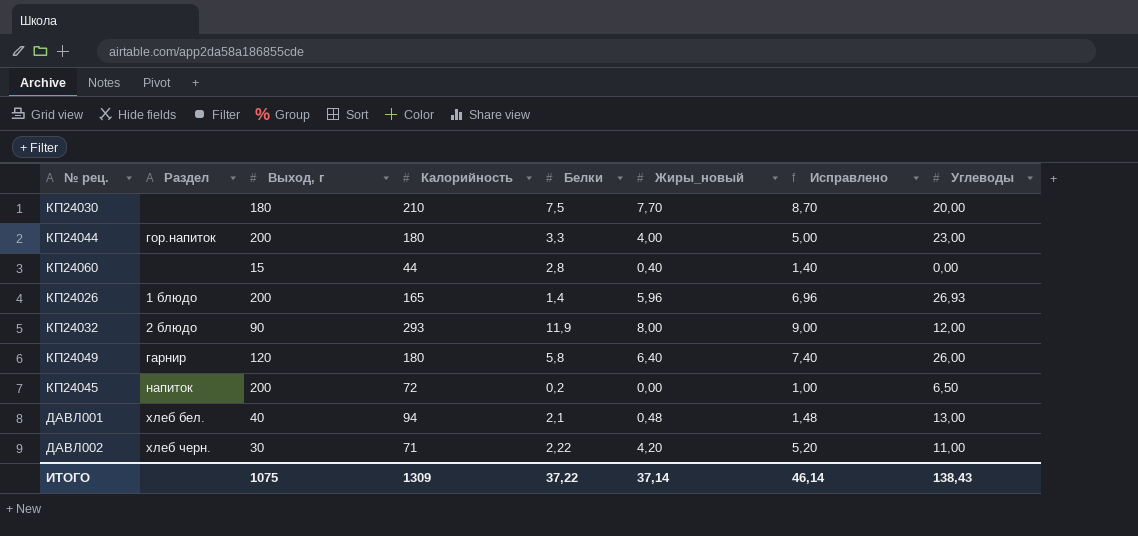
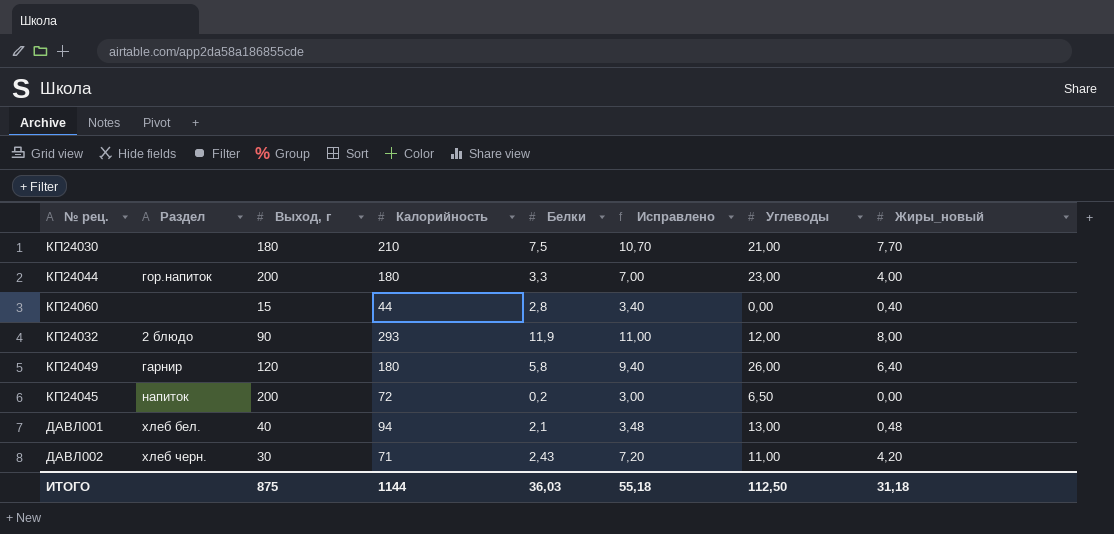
column Исправлено | formula: [Жиры_новый] + 1 -> [Жиры_новый] + 3
column Жиры_новый | position: 6 -> 8
row КП24026: 1 блюдо | 200 | 165 | 1,4 | 5,96 | 6,96 | 26,93 -> none
КП24030 | Углеводы: 20,00 -> 21,00
ДАВЛ002 | Белки: 2,22 -> 2,43
ИТОГО | Выход, г: 1075 -> 875
ИТОГО | Калорийность: 1309 -> 1144
ИТОГО | Белки: 37,22 -> 36,03
ИТОГО | Исправлено: 46,14 -> 55,18
ИТОГО | Углеводы: 138,43 -> 112,50
ИТОГО | Жиры_новый: 37,14 -> 31,18

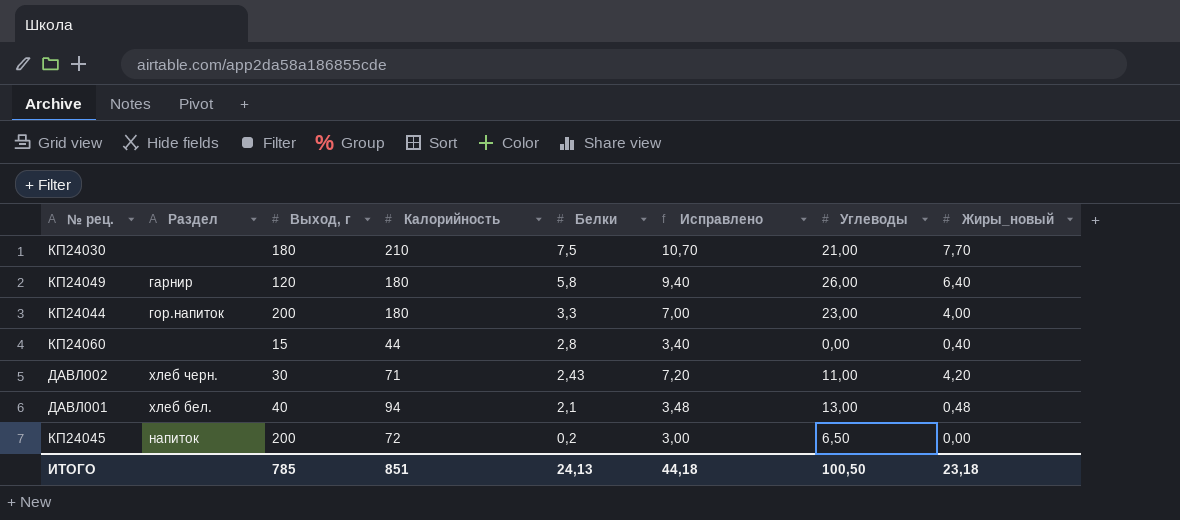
row order: none -> Белки descending
row КП24032: 2 блюдо | 90 | 293 | 11,9 | 11,00 | 12,00 | 8,00 -> none
ИТОГО | Выход, г: 875 -> 785
ИТОГО | Калорийность: 1144 -> 851
ИТОГО | Белки: 36,03 -> 24,13
ИТОГО | Исправлено: 55,18 -> 44,18
ИТОГО | Углеводы: 112,50 -> 100,50
ИТОГО | Жиры_новый: 31,18 -> 23,18

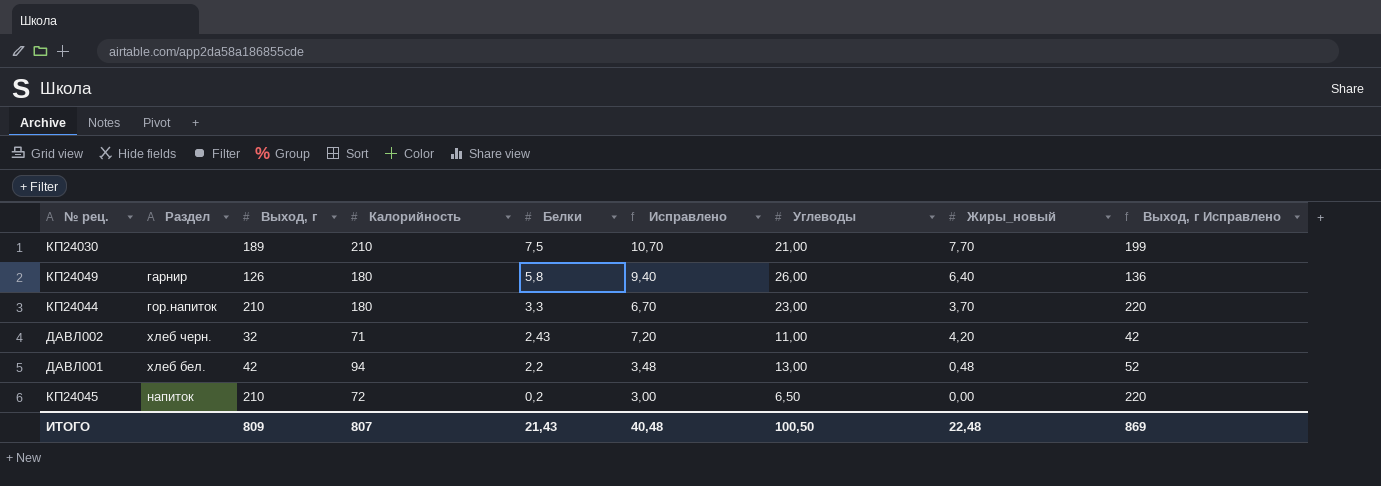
column Выход, г Исправлено | formula: none -> [Выход, г] + 10
row КП24060: none | 15 | 44 | 2,8 | 3,40 | 0,00 | 0,40 -> none
КП24030 | Выход, г: 180 -> 189
КП24049 | Выход, г: 120 -> 126
КП24044 | Выход, г: 200 -> 210
КП24044 | Исправлено: 7,00 -> 6,70
КП24044 | Жиры_новый: 4,00 -> 3,70
ДАВЛ002 | Выход, г: 30 -> 32
ДАВЛ001 | Выход, г: 40 -> 42
ДАВЛ001 | Белки: 2,1 -> 2,2
КП24045 | Выход, г: 200 -> 210
ИТОГО | Выход, г: 785 -> 809
ИТОГО | Калорийность: 851 -> 807
ИТОГО | Белки: 24,13 -> 21,43
ИТОГО | Исправлено: 44,18 -> 40,48
ИТОГО | Жиры_новый: 23,18 -> 22,48

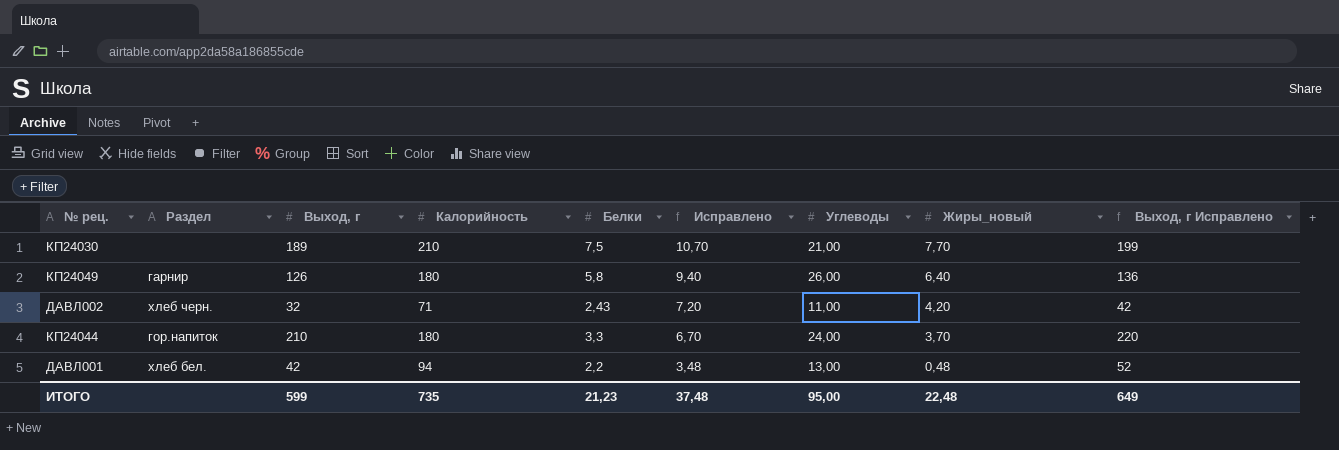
row order: Белки descending -> Исправлено descending
row КП24045: напиток | 210 | 72 | 0,2 | 3,00 | 6,50 | 0,00 | 220 -> none
КП24044 | Углеводы: 23,00 -> 24,00
ИТОГО | Выход, г: 809 -> 599
ИТОГО | Калорийность: 807 -> 735
ИТОГО | Белки: 21,43 -> 21,23
ИТОГО | Исправлено: 40,48 -> 37,48
ИТОГО | Углеводы: 100,50 -> 95,00
ИТОГО | Выход, г Исправлено: 869 -> 649

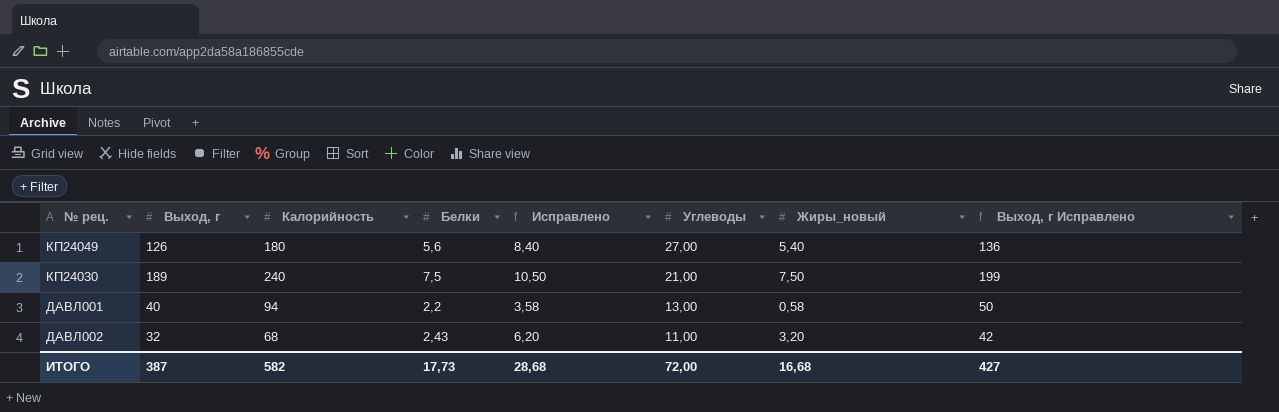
row order: Исправлено descending -> Углеводы descending
column Раздел | position: 2 -> none
row КП24044: гор.напиток | 210 | 180 | 3,3 | 6,70 | 24,00 | 3,70 | 220 -> none
КП24049 | Белки: 5,8 -> 5,6
КП24049 | Исправлено: 9,40 -> 8,40
КП24049 | Углеводы: 26,00 -> 27,00
КП24049 | Жиры_новый: 6,40 -> 5,40
КП24030 | Калорийность: 210 -> 240
КП24030 | Исправлено: 10,70 -> 10,50
КП24030 | Жиры_новый: 7,70 -> 7,50
ДАВЛ001 | Выход, г: 42 -> 40
ДАВЛ001 | Исправлено: 3,48 -> 3,58
ДАВЛ001 | Жиры_новый: 0,48 -> 0,58
ДАВЛ001 | Выход, г Исправлено: 52 -> 50
ДАВЛ002 | Калорийность: 71 -> 68
ДАВЛ002 | Исправлено: 7,20 -> 6,20
ДАВЛ002 | Жиры_новый: 4,20 -> 3,20
ИТОГО | Выход, г: 599 -> 387
ИТОГО | Калорийность: 735 -> 582
ИТОГО | Белки: 21,23 -> 17,73
ИТОГО | Исправлено: 37,48 -> 28,68
ИТОГО | Углеводы: 95,00 -> 72,00
ИТОГО | Жиры_новый: 22,48 -> 16,68
ИТОГО | Выход, г Исправлено: 649 -> 427

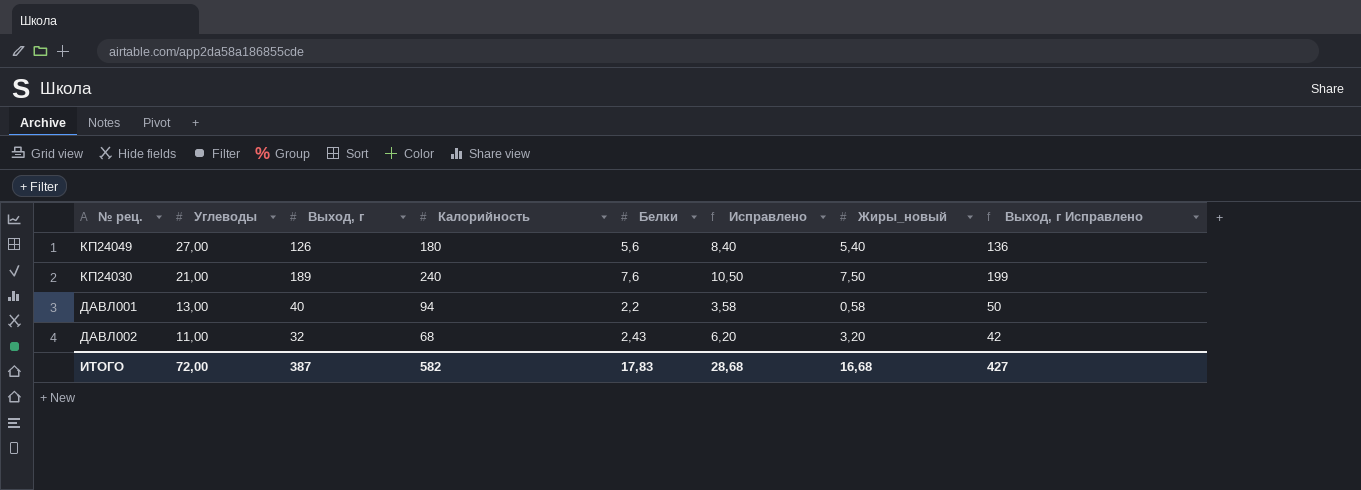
column Углеводы | position: 6 -> 2
КП24030 | Белки: 7,5 -> 7,6
ИТОГО | Белки: 17,73 -> 17,83

